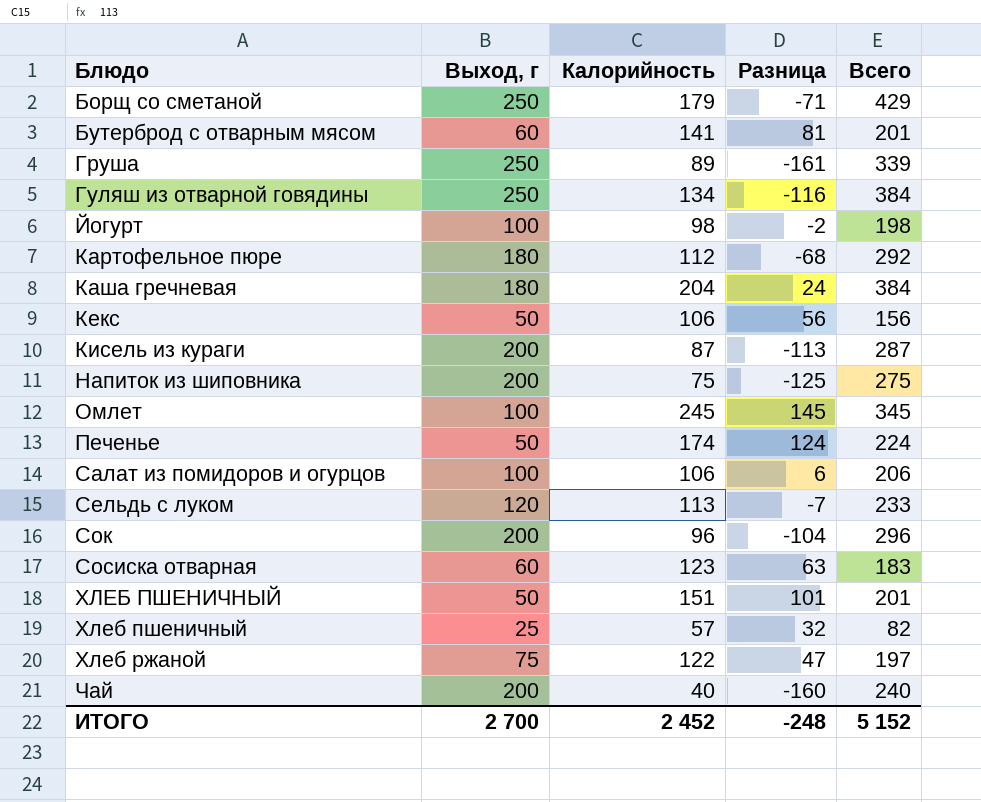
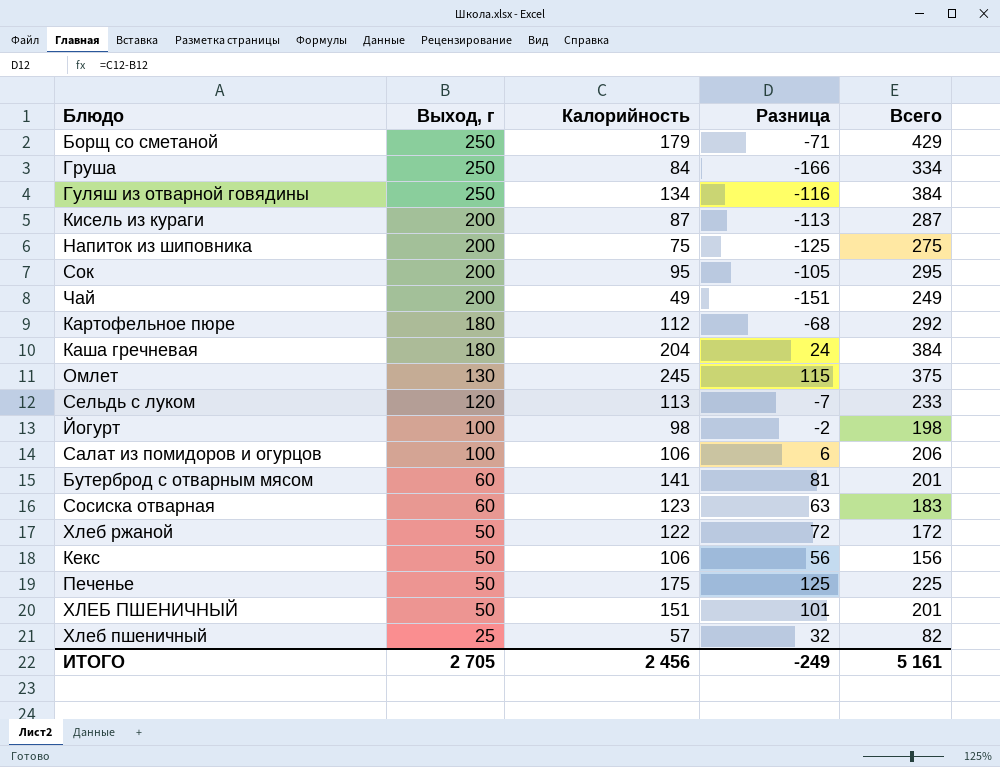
row order: Блюдо ascending -> Выход, г descending
Груша | Калорийность: 89 -> 84
Груша | Разница: -161 -> -166
Груша | Всего: 339 -> 334
Сок | Калорийность: 96 -> 95
Сок | Разница: -104 -> -105
Сок | Всего: 296 -> 295
Чай | Калорийность: 40 -> 49
Чай | Разница: -160 -> -151
Чай | Всего: 240 -> 249
Омлет | Выход, г: 100 -> 130
Омлет | Разница: 145 -> 115
Омлет | Всего: 345 -> 375
Хлеб ржаной | Выход, г: 75 -> 50
Хлеб ржаной | Разница: 47 -> 72
Хлеб ржаной | Всего: 197 -> 172
Печенье | Калорийность: 174 -> 175
Печенье | Разница: 124 -> 125
Печенье | Всего: 224 -> 225
ИТОГО | Выход, г: 2 700 -> 2 705
ИТОГО | Калорийность: 2 452 -> 2 456
ИТОГО | Разница: -248 -> -249
ИТОГО | Всего: 5 152 -> 5 161

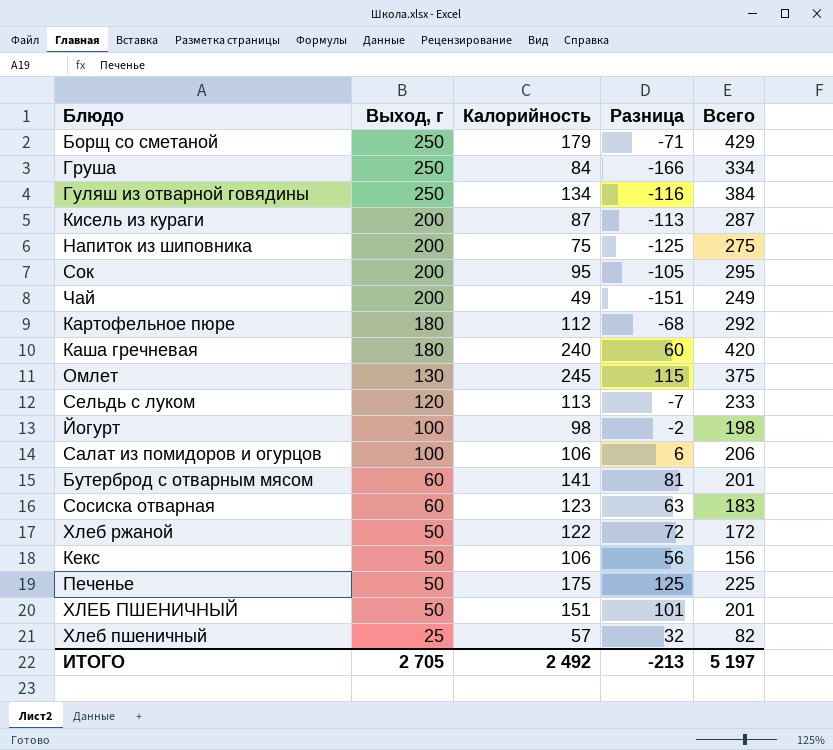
Каша гречневая | Калорийность: 204 -> 240
Каша гречневая | Разница: 24 -> 60
Каша гречневая | Всего: 384 -> 420
ИТОГО | Калорийность: 2 456 -> 2 492
ИТОГО | Разница: -249 -> -213
ИТОГО | Всего: 5 161 -> 5 197

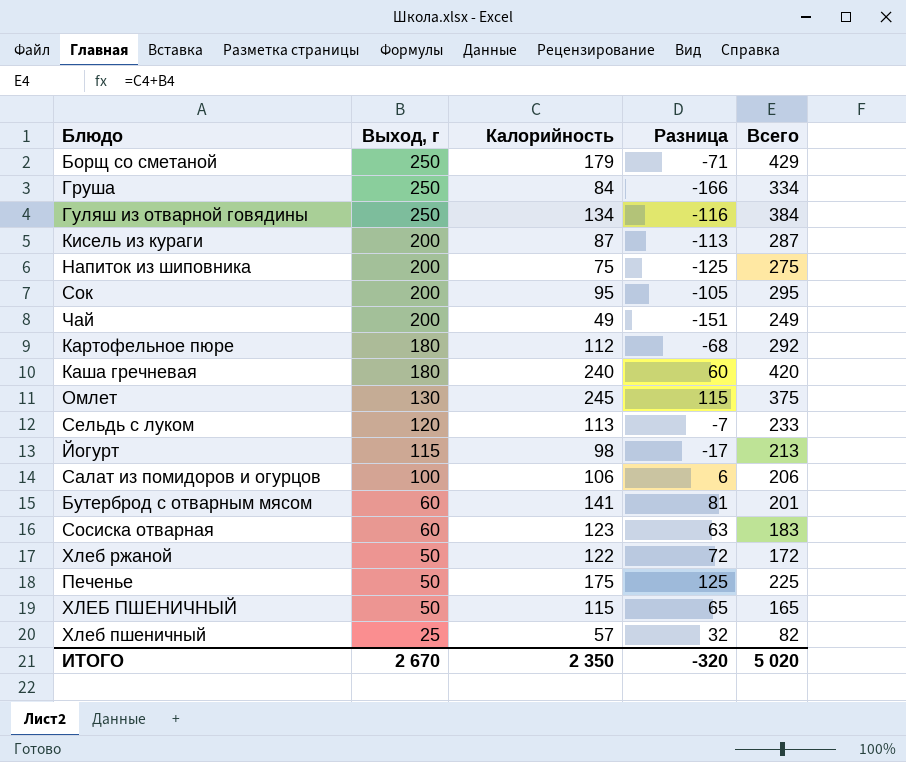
row Кекс: 50 | 106 | 56 | 156 -> none
Йогурт | Выход, г: 100 -> 115
Йогурт | Разница: -2 -> -17
Йогурт | Всего: 198 -> 213
ХЛЕБ ПШЕНИЧНЫЙ | Калорийность: 151 -> 115
ХЛЕБ ПШЕНИЧНЫЙ | Разница: 101 -> 65
ХЛЕБ ПШЕНИЧНЫЙ | Всего: 201 -> 165
ИТОГО | Выход, г: 2 705 -> 2 670
ИТОГО | Калорийность: 2 492 -> 2 350
ИТОГО | Разница: -213 -> -320
ИТОГО | Всего: 5 197 -> 5 020

